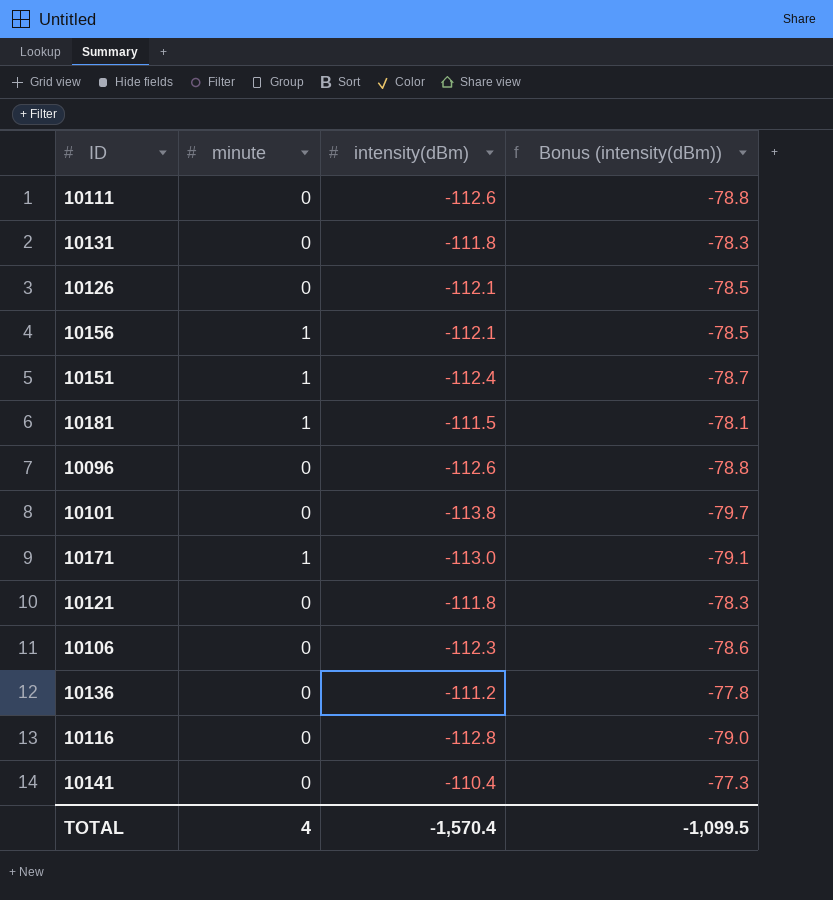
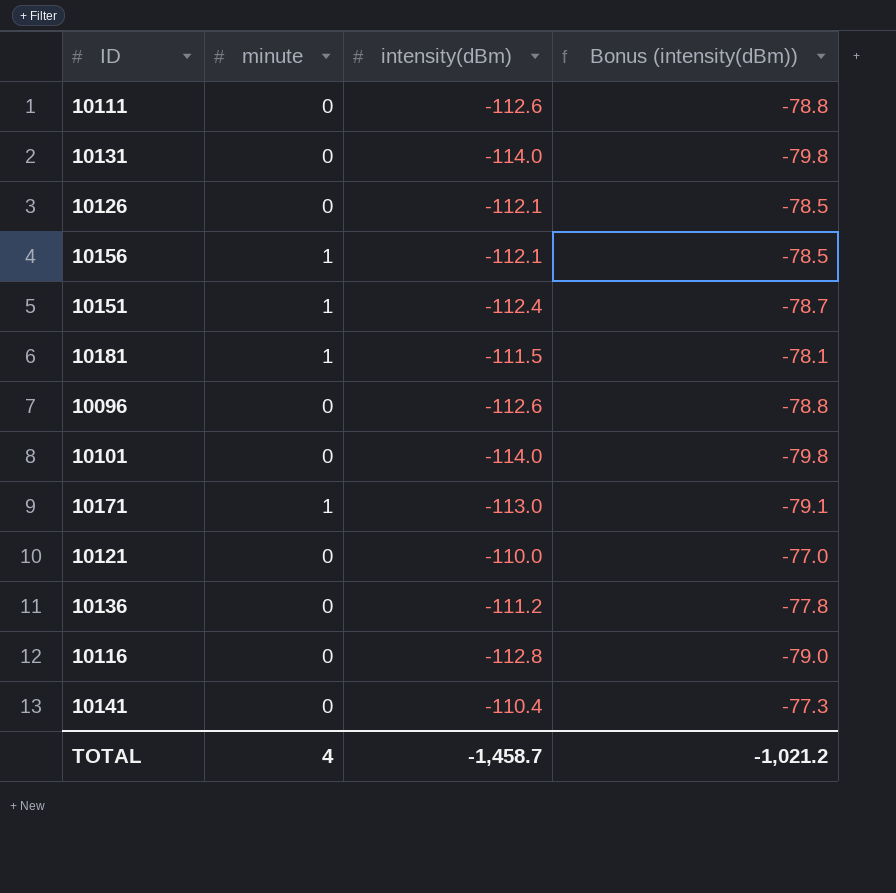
row 10106: 0 | -112.3 | -78.6 -> none
10131 | intensity(dBm): -111.8 -> -114.0
10131 | Bonus (intensity(dBm)): -78.3 -> -79.8
10101 | intensity(dBm): -113.8 -> -114.0
10101 | Bonus (intensity(dBm)): -79.7 -> -79.8
10121 | intensity(dBm): -111.8 -> -110.0
10121 | Bonus (intensity(dBm)): -78.3 -> -77.0
TOTAL | intensity(dBm): -1,570.4 -> -1,458.7
TOTAL | Bonus (intensity(dBm)): -1,099.5 -> -1,021.2

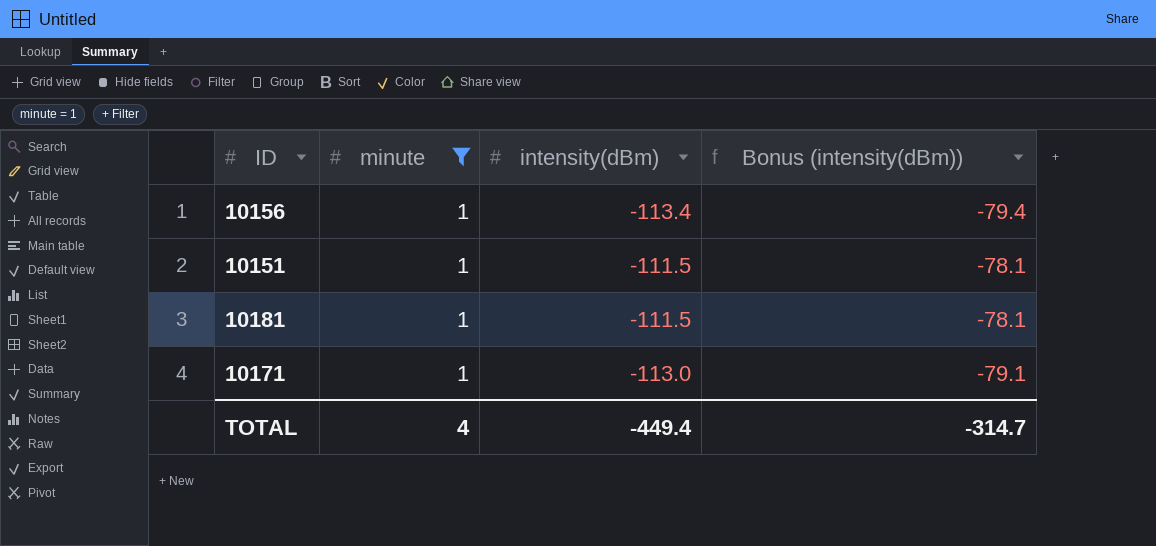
filter: none -> minute = 1
10156 | intensity(dBm): -112.1 -> -113.4
10156 | Bonus (intensity(dBm)): -78.5 -> -79.4
10151 | intensity(dBm): -112.4 -> -111.5
10151 | Bonus (intensity(dBm)): -78.7 -> -78.1
TOTAL | intensity(dBm): -1,458.7 -> -449.4
TOTAL | Bonus (intensity(dBm)): -1,021.2 -> -314.7

